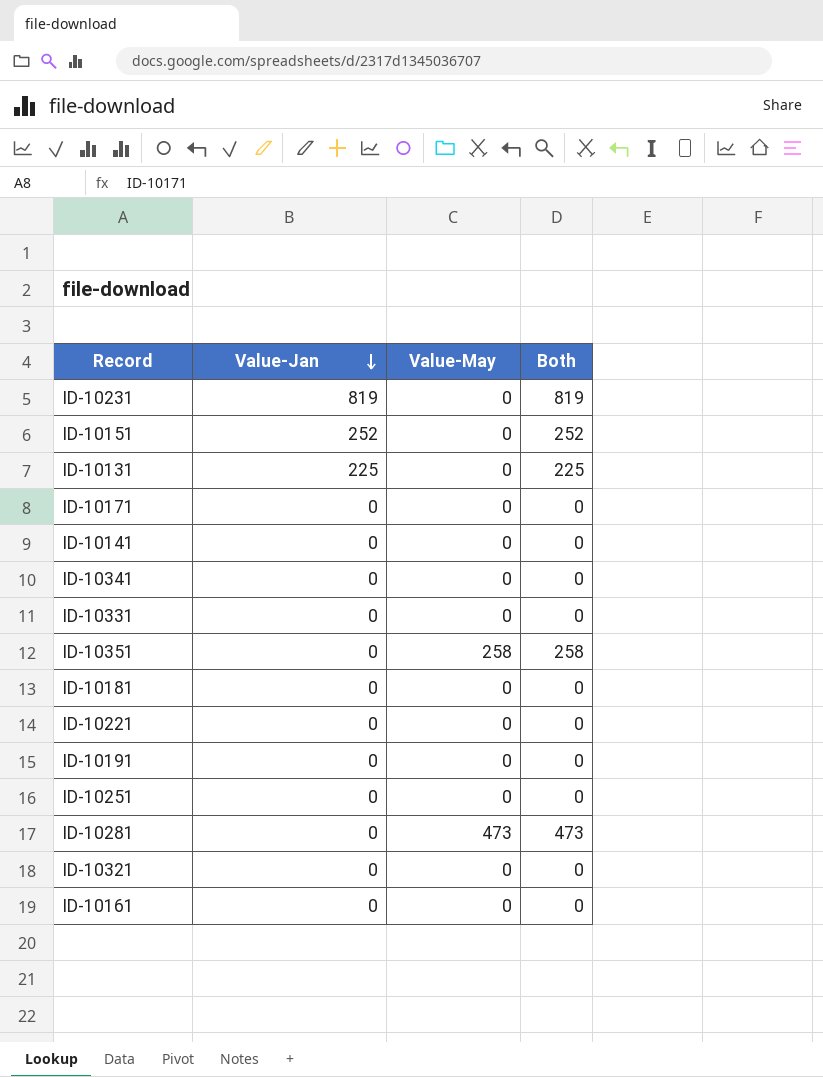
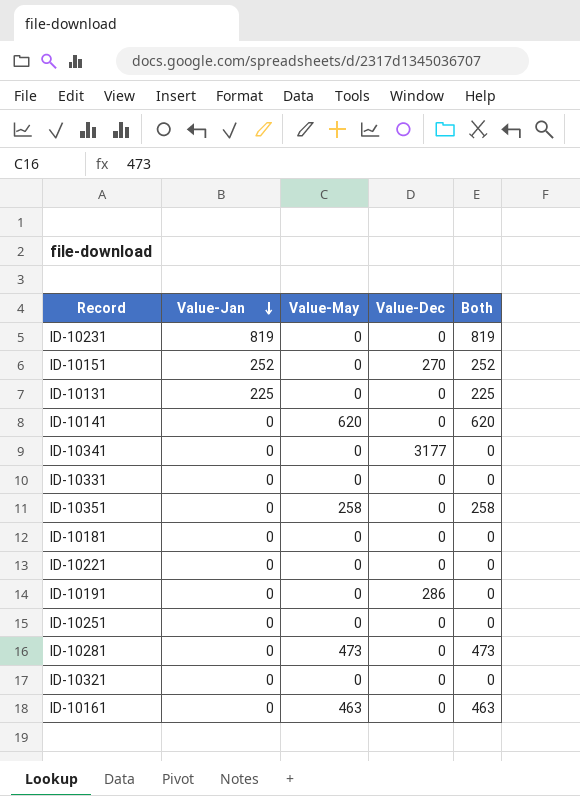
column Value-Dec | position: none -> 4
row ID-10171: 0 | 0 | 0 -> none
ID-10141 | Value-May: 0 -> 620
ID-10141 | Both: 0 -> 620
ID-10161 | Value-May: 0 -> 463
ID-10161 | Both: 0 -> 463

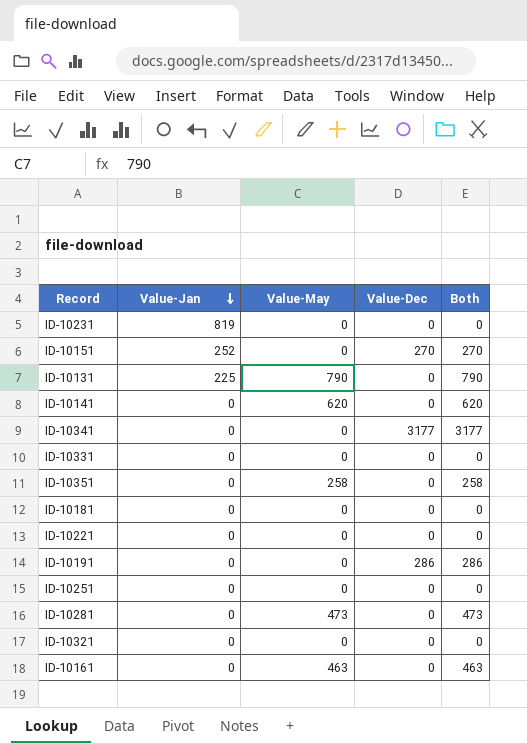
column Both | formula: [Value-Jan] + [Value-May] -> [Value-May] + [Value-Dec]
ID-10131 | Value-May: 0 -> 790

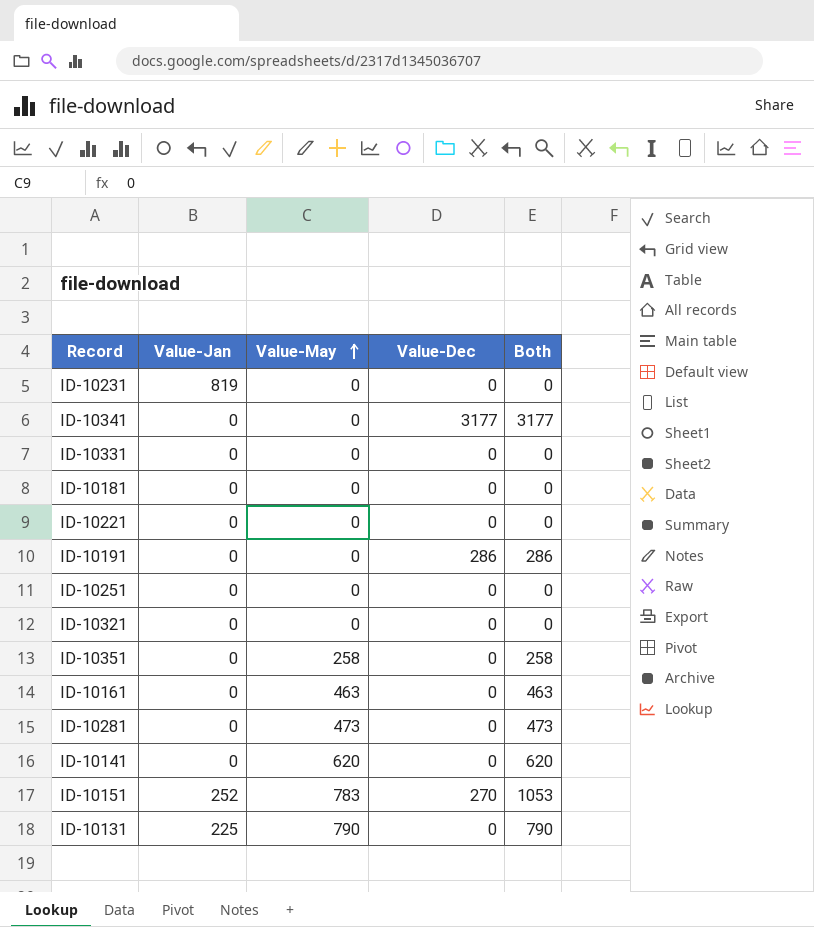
row order: Value-Jan descending -> Value-May ascending
ID-10151 | Value-May: 0 -> 783
ID-10151 | Both: 270 -> 1053

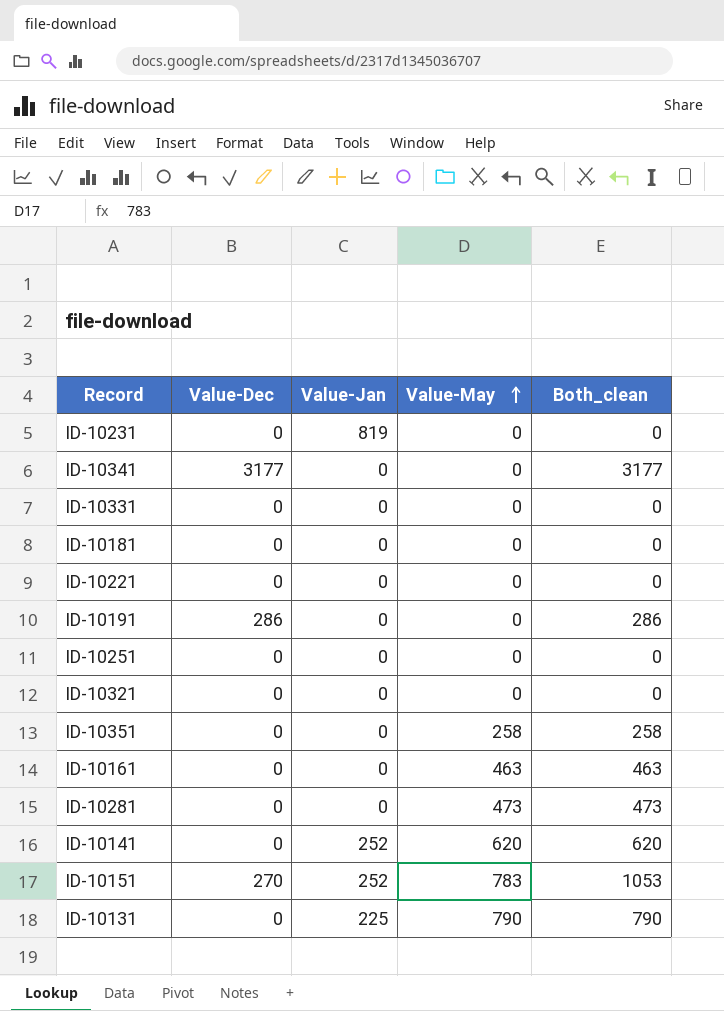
column Value-Dec | position: 4 -> 2
column name: Both -> Both_clean
ID-10141 | Value-Jan: 0 -> 252

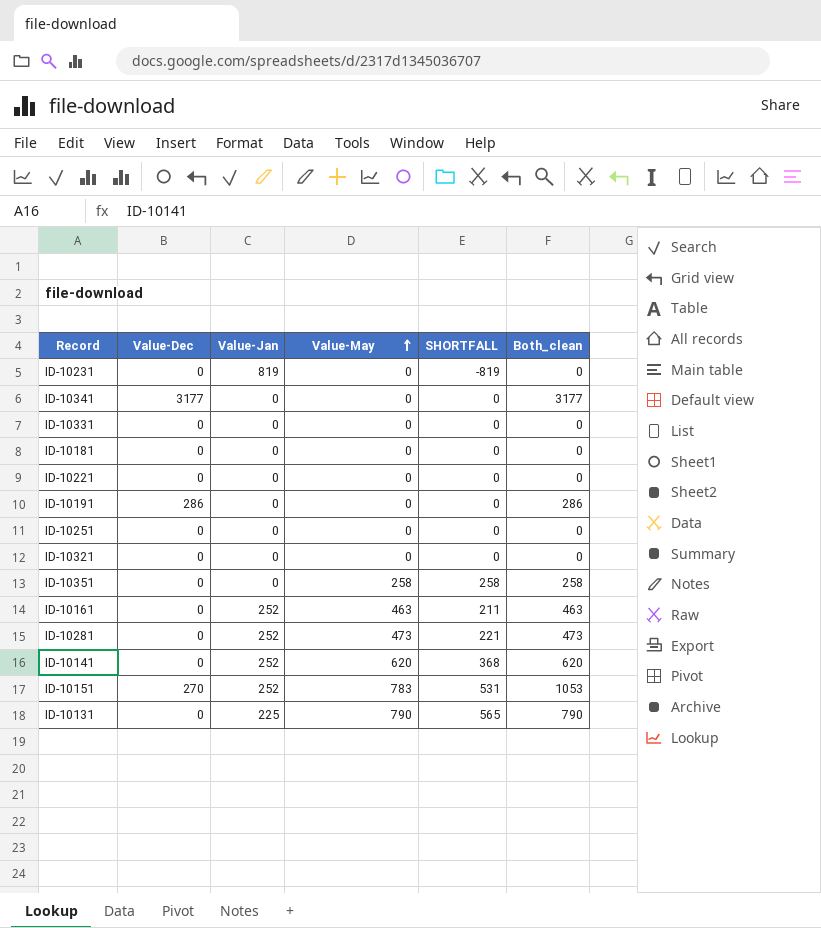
column SHORTFALL | formula: none -> [Value-May] - [Value-Jan]
ID-10161 | Value-Jan: 0 -> 252
ID-10281 | Value-Jan: 0 -> 252

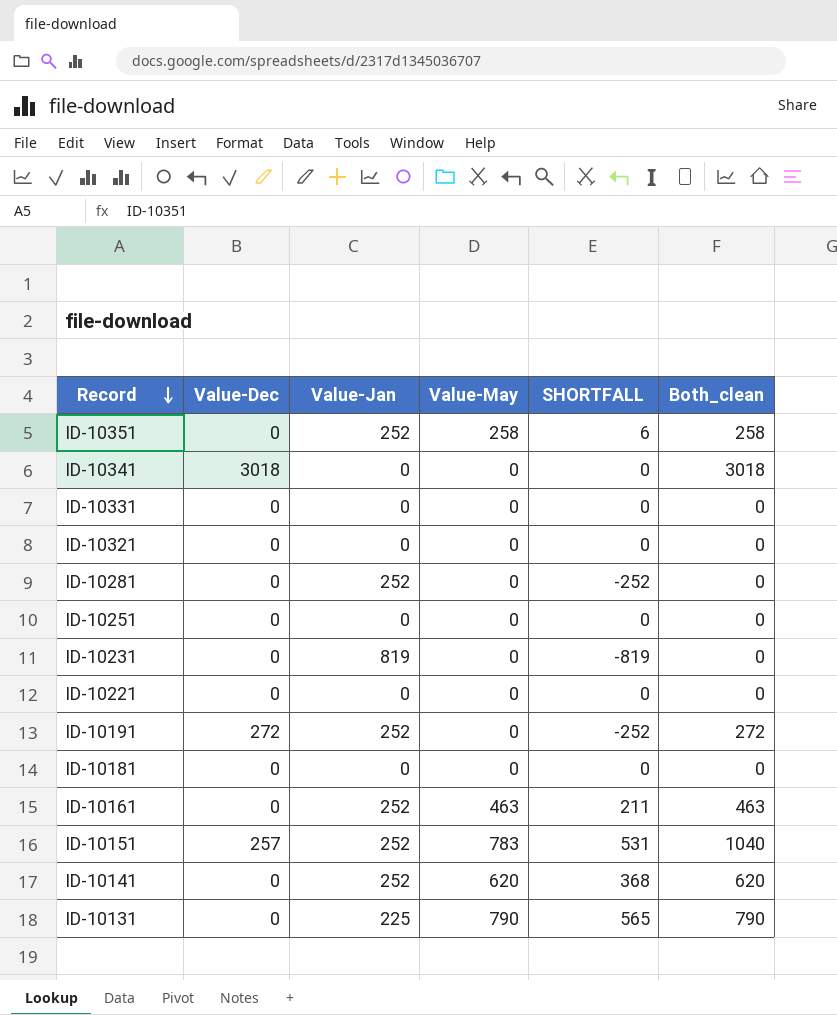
row order: Value-May ascending -> Record descending
ID-10351 | Value-Jan: 0 -> 252
ID-10351 | SHORTFALL: 258 -> 6
ID-10341 | Value-Dec: 3177 -> 3018
ID-10341 | Both_clean: 3177 -> 3018
ID-10281 | Value-May: 473 -> 0
ID-10281 | SHORTFALL: 221 -> -252
ID-10281 | Both_clean: 473 -> 0
ID-10191 | Value-Dec: 286 -> 272
ID-10191 | Value-Jan: 0 -> 252
ID-10191 | SHORTFALL: 0 -> -252
ID-10191 | Both_clean: 286 -> 272
ID-10151 | Value-Dec: 270 -> 257
ID-10151 | Both_clean: 1053 -> 1040

